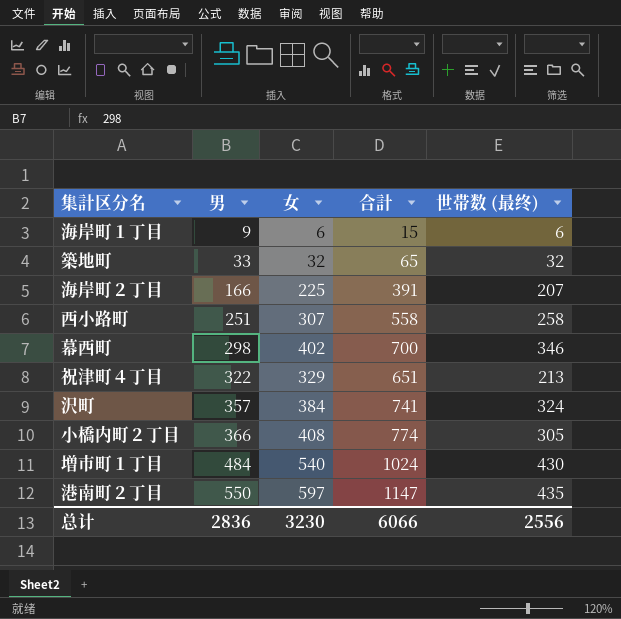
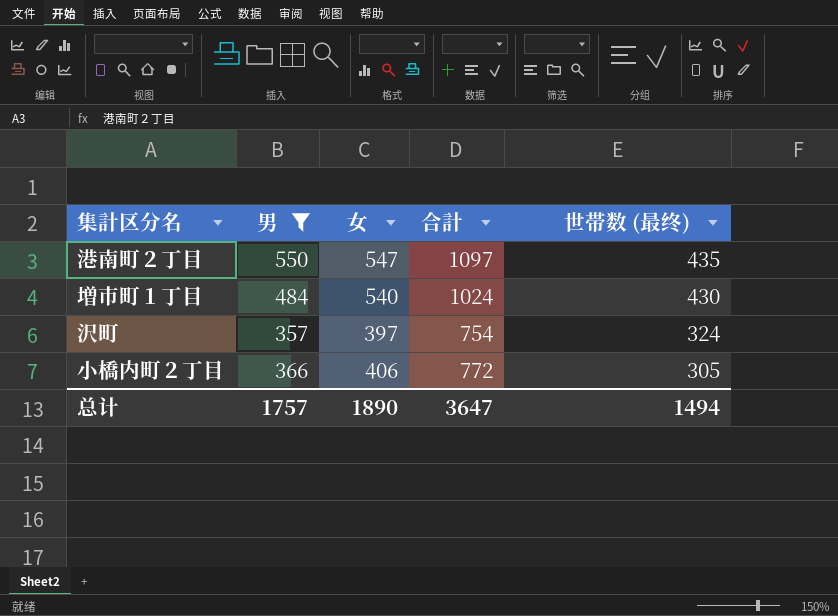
filter: none -> 男 >= 357
row order: 男 ascending -> 世帯数 (最终) descending
港南町２丁目 | 女: 597 -> 547
港南町２丁目 | 合計: 1147 -> 1097
沢町 | 女: 384 -> 397
沢町 | 合計: 741 -> 754
小橋内町２丁目 | 女: 408 -> 406
小橋内町２丁目 | 合計: 774 -> 772
总计 | 男: 2836 -> 1757
总计 | 女: 3230 -> 1890
总计 | 合計: 6066 -> 3647
总计 | 世帯数 (最终): 2556 -> 1494

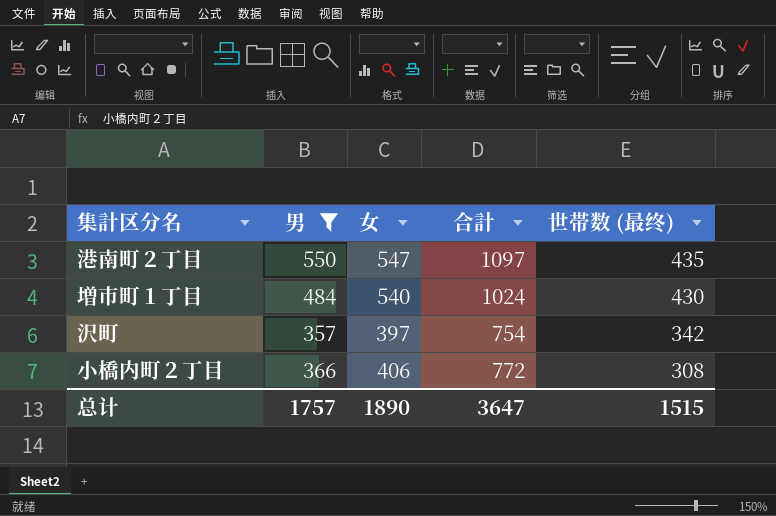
沢町 | 世帯数 (最终): 324 -> 342
小橋内町２丁目 | 世帯数 (最终): 305 -> 308
总计 | 世帯数 (最终): 1494 -> 1515

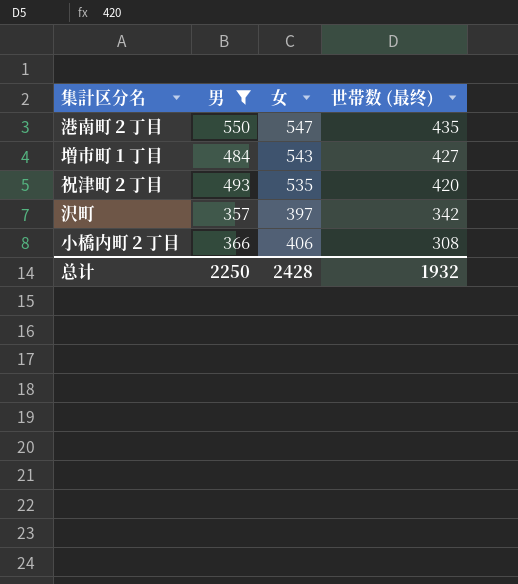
column 合計 | formula: [男] + [女] -> none
増市町１丁目 | 女: 540 -> 543
増市町１丁目 | 世帯数 (最终): 430 -> 427
row 祝津町２丁目: none -> 493 | 535 | 420
总计 | 男: 1757 -> 2250
总计 | 女: 1890 -> 2428
总计 | 世帯数 (最终): 1515 -> 1932

